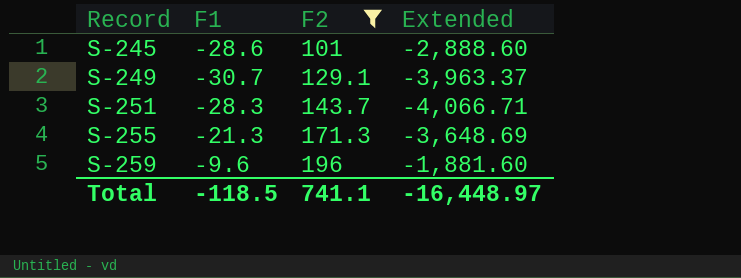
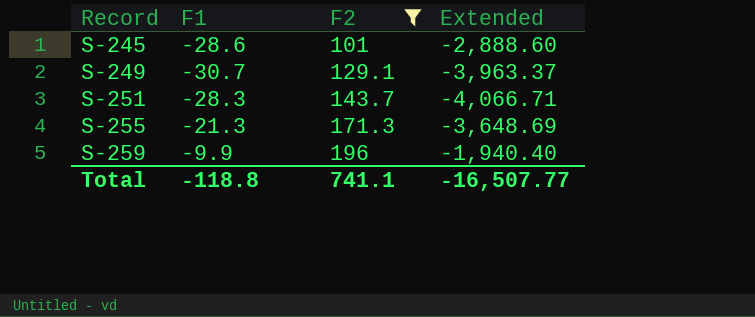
S-259 | F1: -9.6 -> -9.9
S-259 | Extended: -1,881.60 -> -1,940.40
Total | F1: -118.5 -> -118.8
Total | Extended: -16,448.97 -> -16,507.77

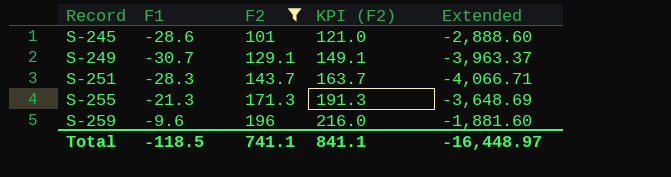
column KPI (F2) | formula: none -> [F2] + 20
S-259 | F1: -9.9 -> -9.6
S-259 | Extended: -1,940.40 -> -1,881.60
Total | F1: -118.8 -> -118.5
Total | Extended: -16,507.77 -> -16,448.97

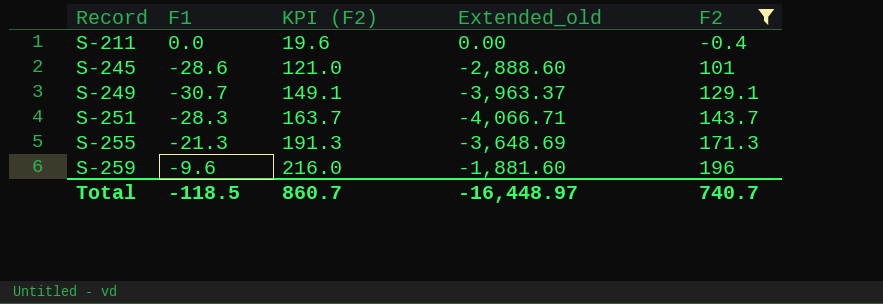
column name: Extended -> Extended_old
column F2 | position: 3 -> 5
row S-211: none -> 0.0 | 19.6 | 0.00 | -0.4
Total | KPI (F2): 841.1 -> 860.7
Total | F2: 741.1 -> 740.7

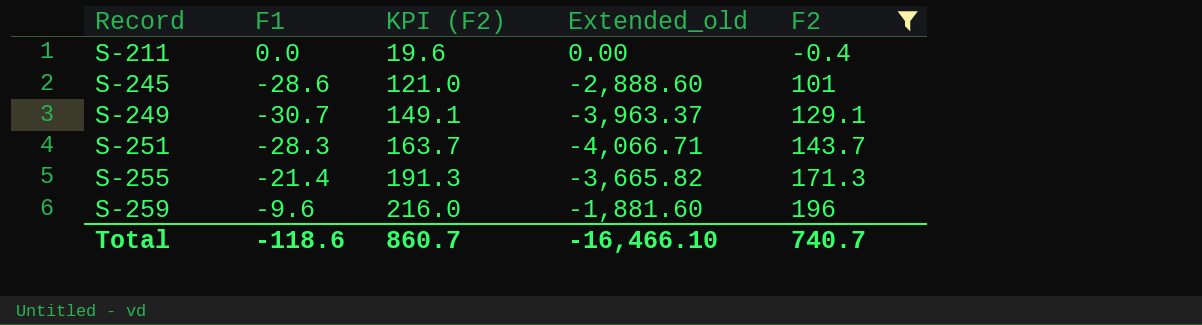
S-255 | F1: -21.3 -> -21.4
S-255 | Extended_old: -3,648.69 -> -3,665.82
Total | F1: -118.5 -> -118.6
Total | Extended_old: -16,448.97 -> -16,466.10

